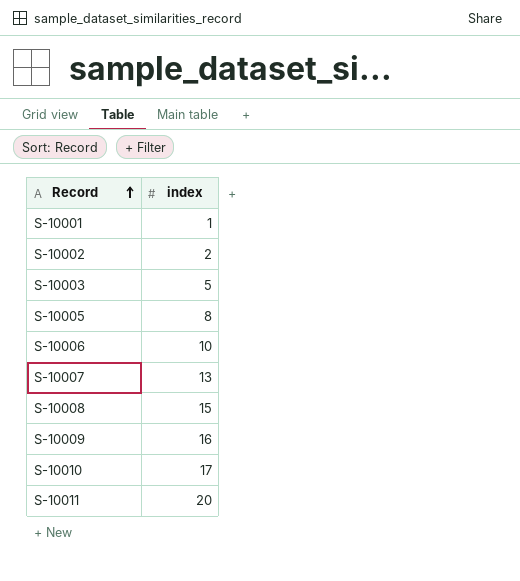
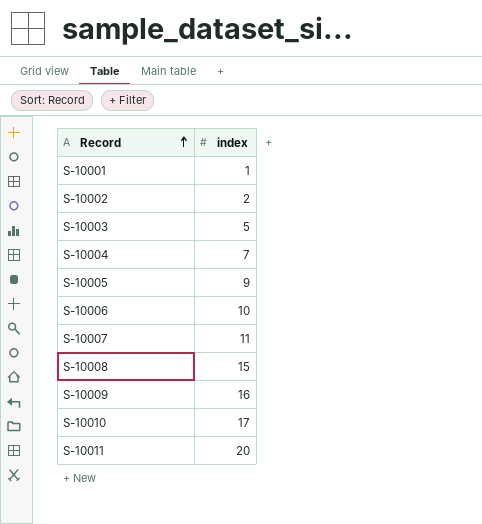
row S-10004: none -> 7
S-10005 | index: 8 -> 9
S-10007 | index: 13 -> 11

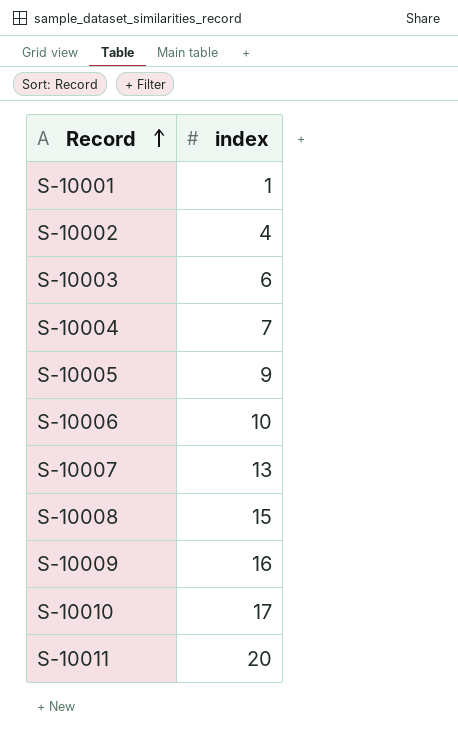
S-10002 | index: 2 -> 4
S-10003 | index: 5 -> 6
S-10007 | index: 11 -> 13

